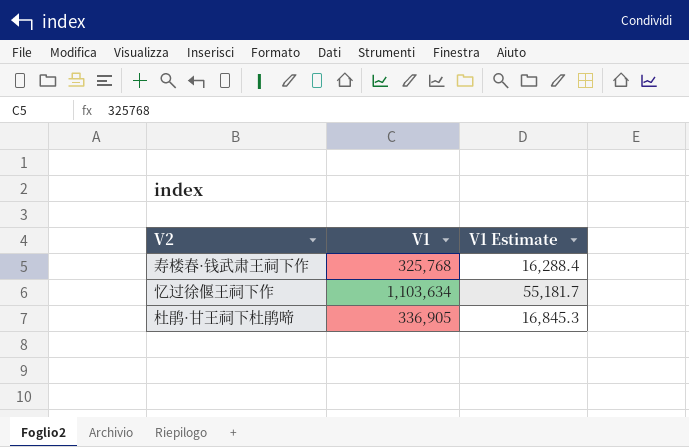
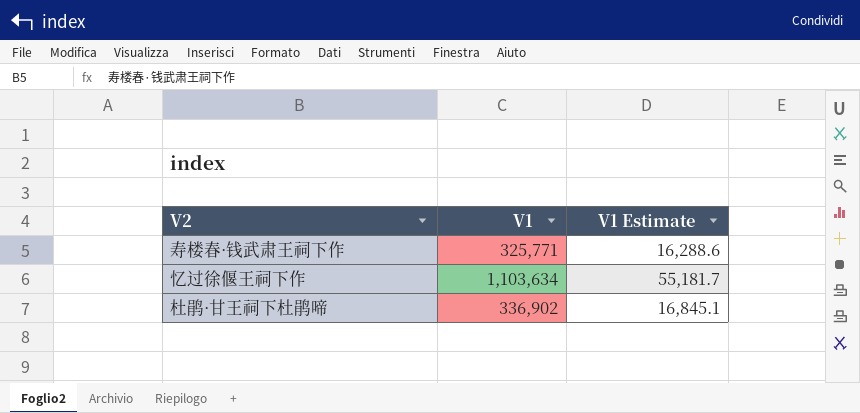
寿楼春·钱武肃王祠下作 | V1: 325,768 -> 325,771
寿楼春·钱武肃王祠下作 | V1 Estimate: 16,288.4 -> 16,288.6
杜鹃·甘王祠下杜鹃啼 | V1: 336,905 -> 336,902
杜鹃·甘王祠下杜鹃啼 | V1 Estimate: 16,845.3 -> 16,845.1

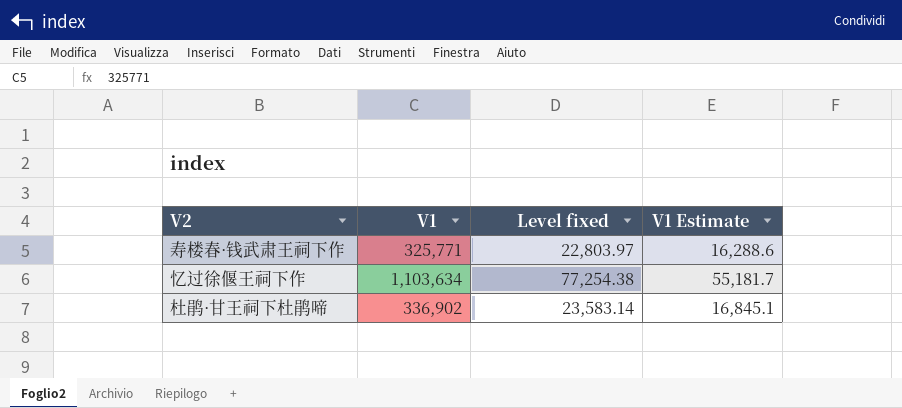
column Level fixed | formula: none -> [V1] * 0.07

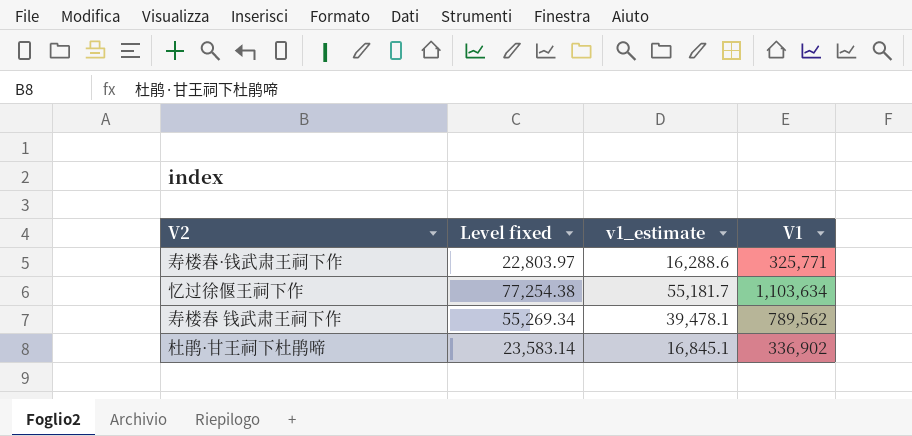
column name: V1 Estimate -> v1_estimate
column V1 | position: 2 -> 4
row 寿楼春 钱武肃王祠下作: none -> 55,269.34 | 39,478.1 | 789,562

